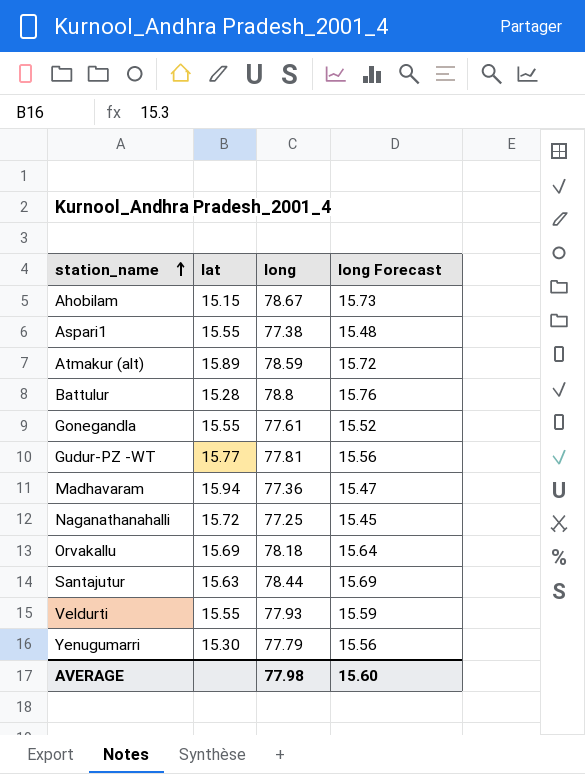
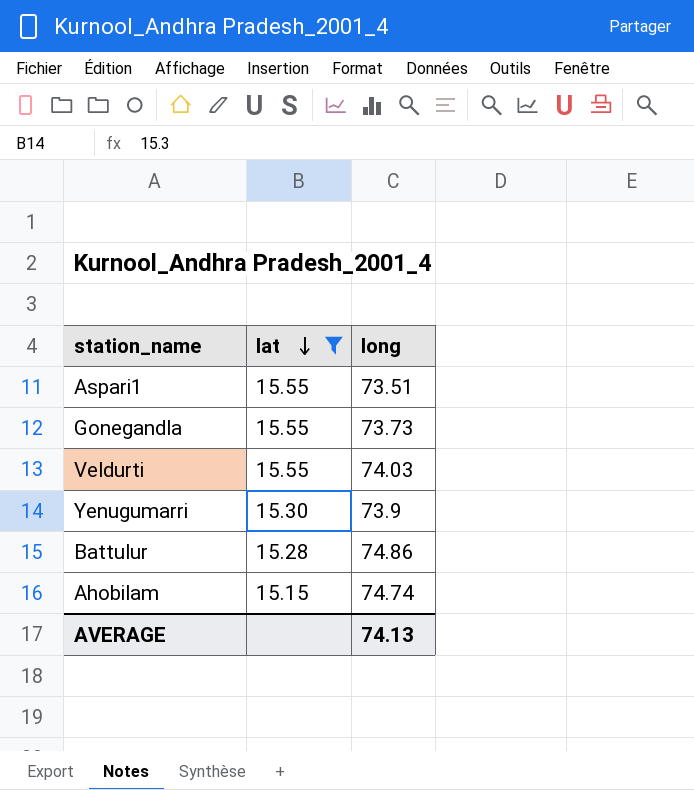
filter: none -> lat <= 15.55
row order: station_name ascending -> lat descending
column long Forecast | formula: [long] * 0.2 -> none
Aspari1 | long: 77.38 -> 73.51
Gonegandla | long: 77.61 -> 73.73
Veldurti | long: 77.93 -> 74.03
Yenugumarri | long: 77.79 -> 73.9
Battulur | long: 78.8 -> 74.86
Ahobilam | long: 78.67 -> 74.74
AVERAGE | long: 77.98 -> 74.13

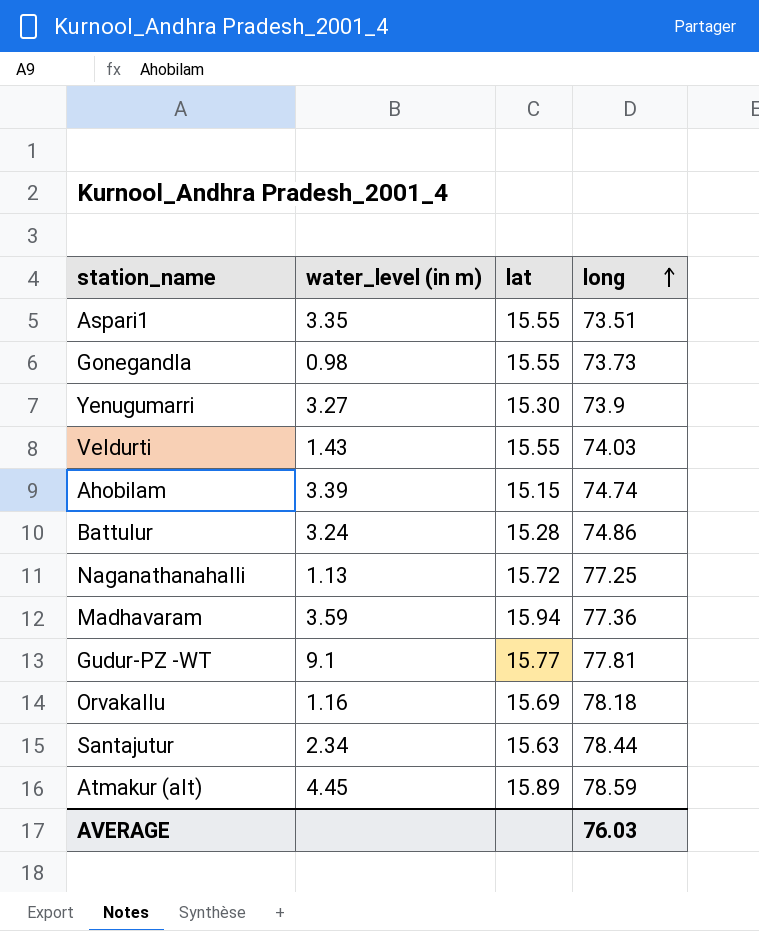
filter: lat <= 15.55 -> none
row order: lat descending -> long ascending
column water_level (in m) | position: none -> 2
AVERAGE | long: 74.13 -> 76.03

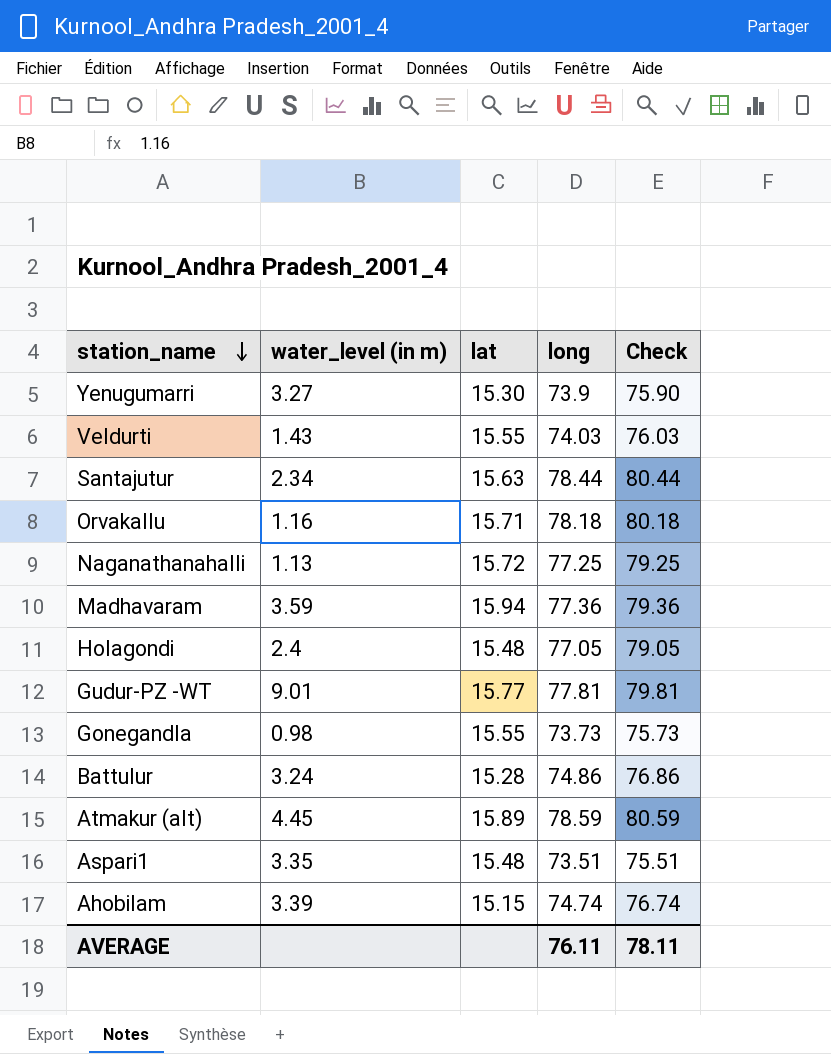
row order: long ascending -> station_name descending
column Check | formula: none -> [long] + 2
Orvakallu | lat: 15.69 -> 15.71
row Holagondi: none -> 2.4 | 15.48 | 77.05 | 79.05
Gudur-PZ -WT | water_level (in m): 9.1 -> 9.01
Aspari1 | lat: 15.55 -> 15.48
AVERAGE | long: 76.03 -> 76.11

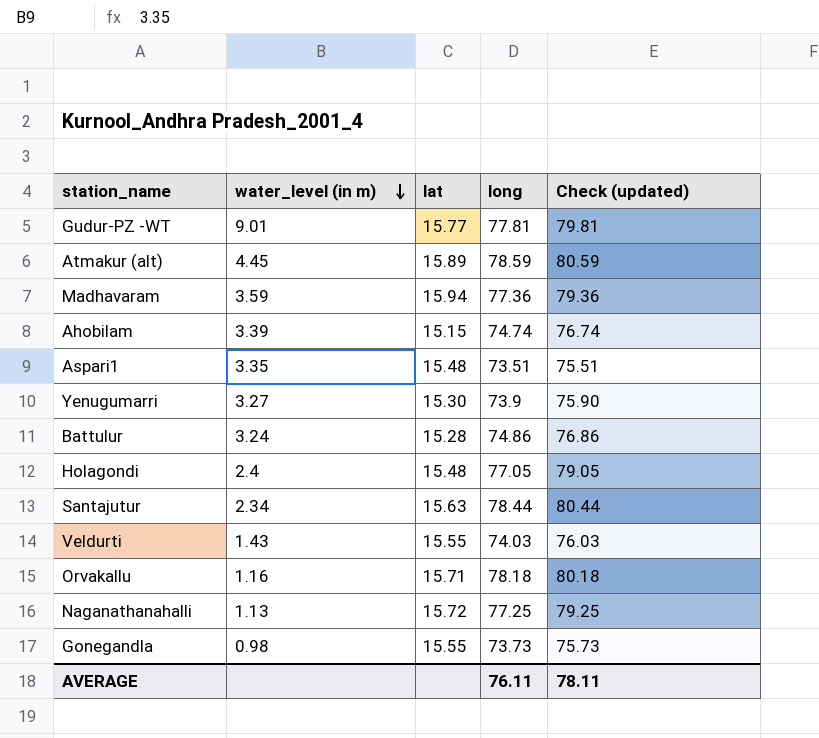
row order: station_name descending -> water_level (in m) descending
column name: Check -> Check (updated)

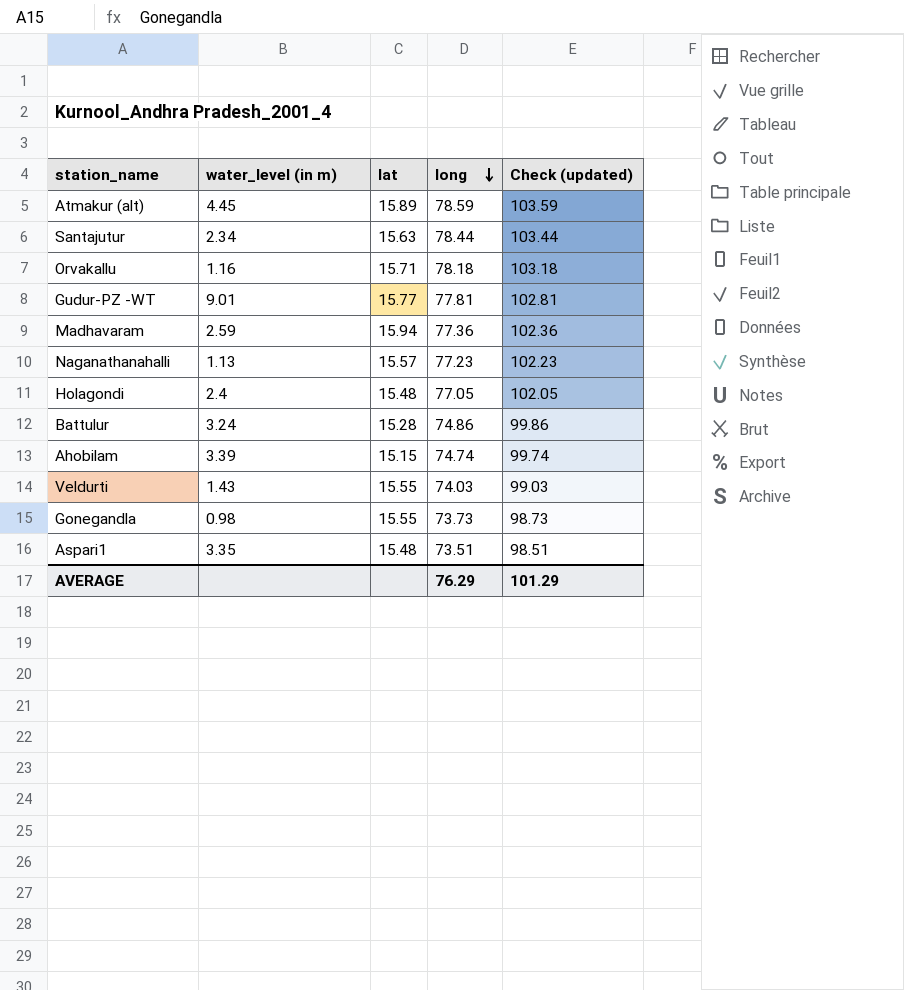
row order: water_level (in m) descending -> long descending
column Check (updated) | formula: [long] + 2 -> [long] + 25
row Yenugumarri: 3.27 | 15.30 | 73.9 | 75.90 -> none
Madhavaram | water_level (in m): 3.59 -> 2.59
Naganathanahalli | lat: 15.72 -> 15.57
Naganathanahalli | long: 77.25 -> 77.23
AVERAGE | long: 76.11 -> 76.29
AVERAGE | Check (updated): 78.11 -> 101.29

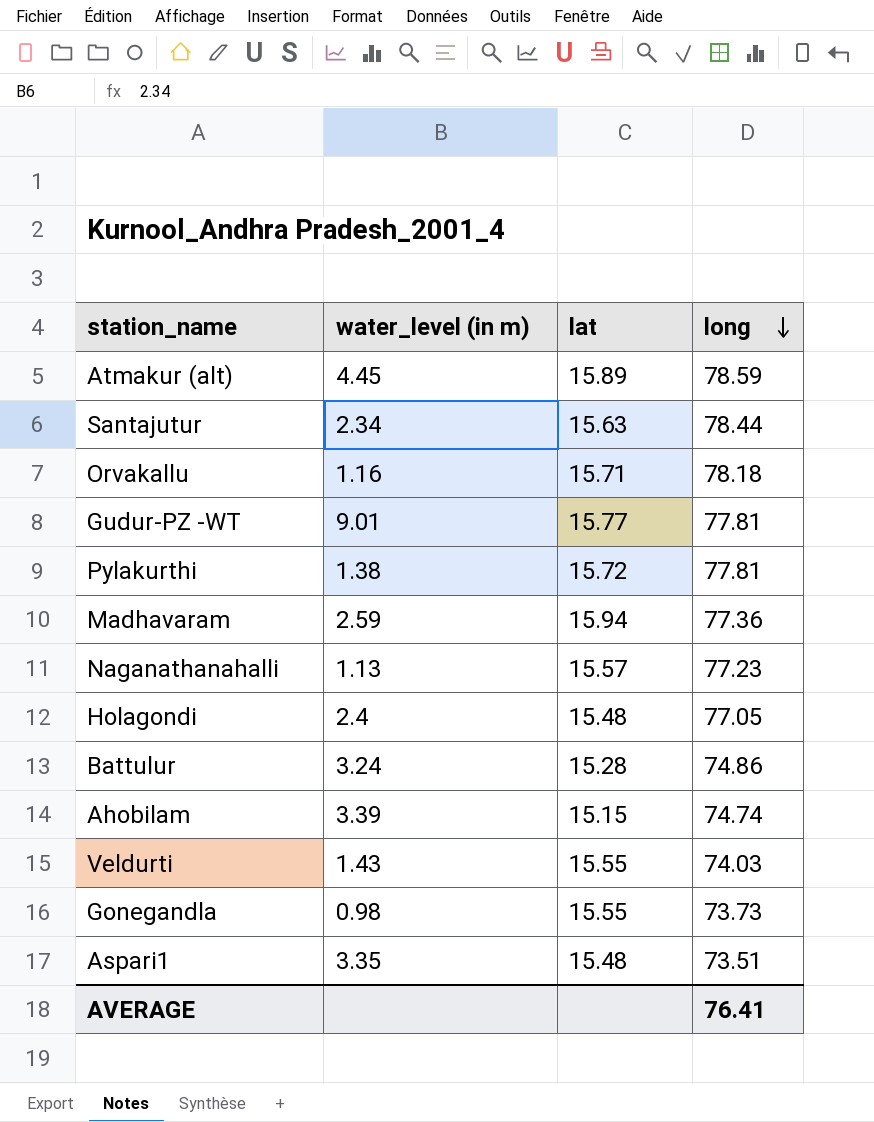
column Check (updated) | formula: [long] + 25 -> none
row Pylakurthi: none -> 1.38 | 15.72 | 77.81
AVERAGE | long: 76.29 -> 76.41

